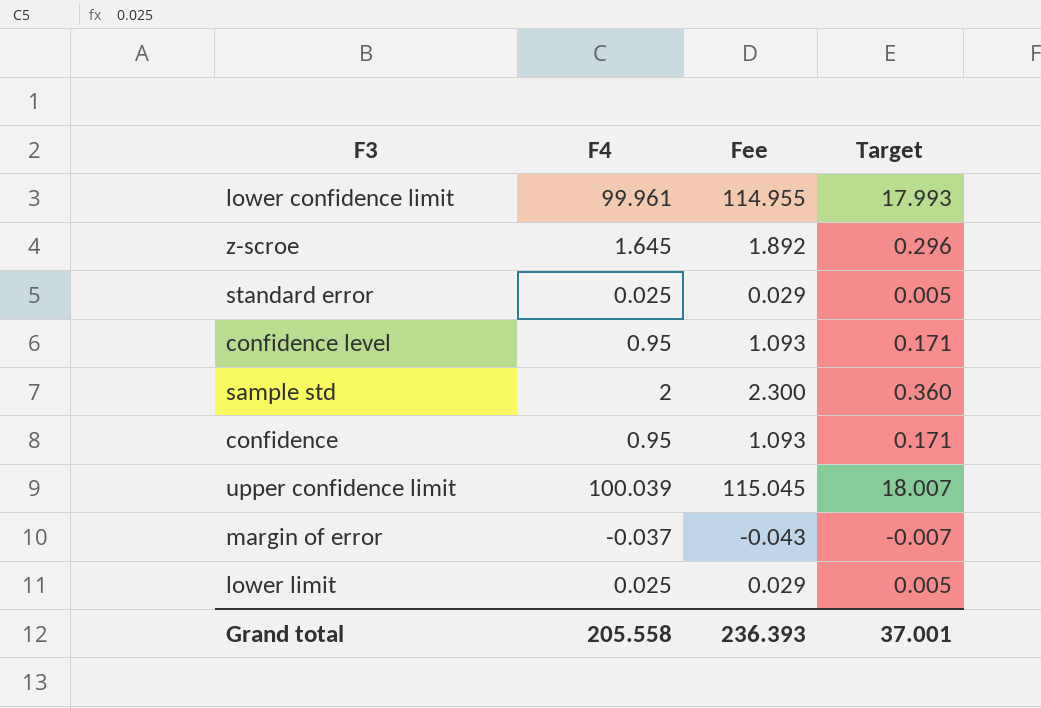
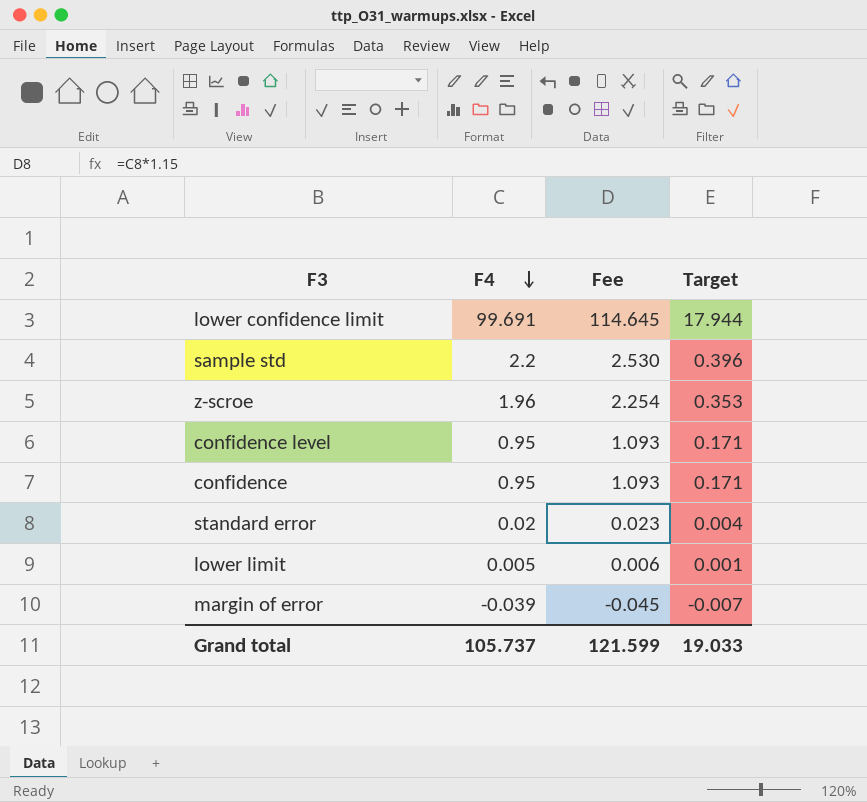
row order: none -> F4 descending
row upper confidence limit: 100.039 | 115.045 | 18.007 -> none
lower confidence limit | F4: 99.961 -> 99.691
lower confidence limit | Fee: 114.955 -> 114.645
lower confidence limit | Target: 17.993 -> 17.944
sample std | F4: 2 -> 2.2
sample std | Fee: 2.300 -> 2.530
sample std | Target: 0.360 -> 0.396
z-scroe | F4: 1.645 -> 1.96
z-scroe | Fee: 1.892 -> 2.254
z-scroe | Target: 0.296 -> 0.353
standard error | F4: 0.025 -> 0.02
standard error | Fee: 0.029 -> 0.023
standard error | Target: 0.005 -> 0.004
lower limit | F4: 0.025 -> 0.005
lower limit | Fee: 0.029 -> 0.006
lower limit | Target: 0.005 -> 0.001
margin of error | F4: -0.037 -> -0.039
margin of error | Fee: -0.043 -> -0.045
Grand total | F4: 205.558 -> 105.737
Grand total | Fee: 236.393 -> 121.599
Grand total | Target: 37.001 -> 19.033

